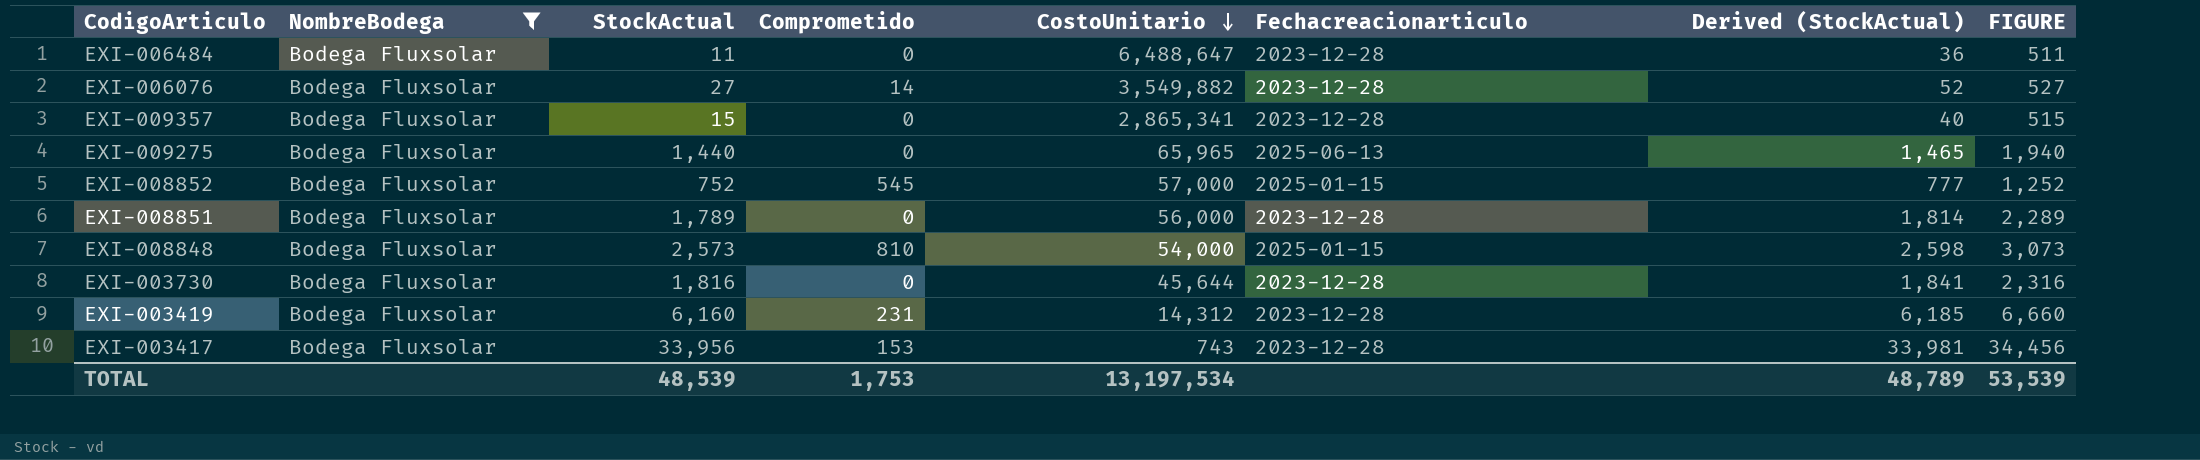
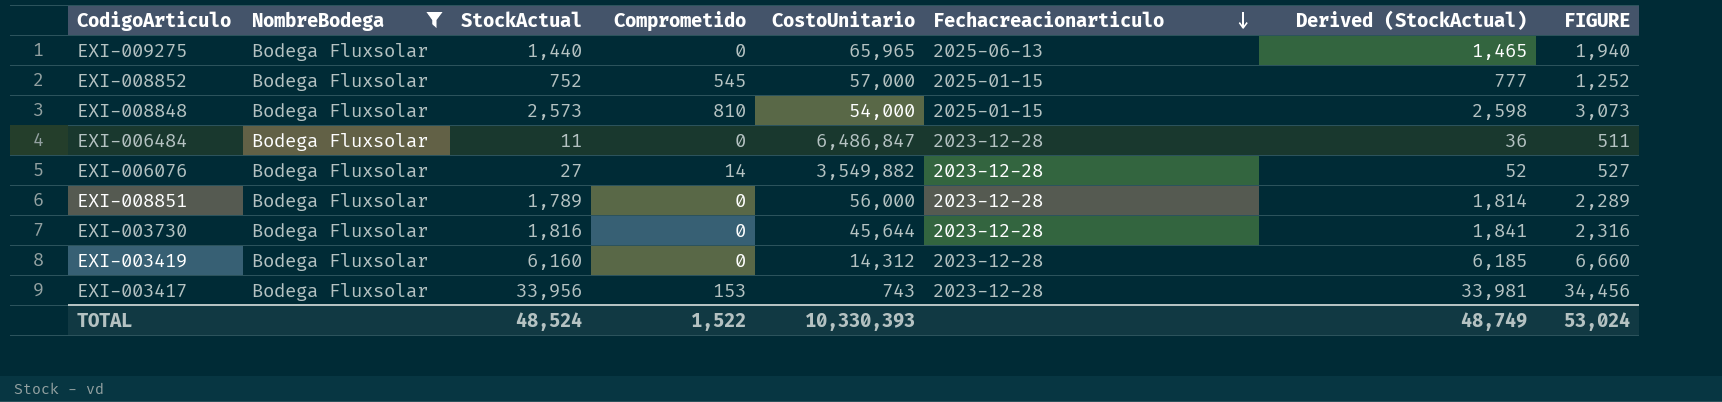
row order: CostoUnitario descending -> Fechacreacionarticulo descending
row EXI-009357: Bodega Fluxsolar | 15 | 0 | 2,865,341 | 2023-12-28 | 40 | 515 -> none
EXI-006484 | CostoUnitario: 6,488,647 -> 6,486,847
EXI-003419 | Comprometido: 231 -> 0
TOTAL | StockActual: 48,539 -> 48,524
TOTAL | Comprometido: 1,753 -> 1,522
TOTAL | CostoUnitario: 13,197,534 -> 10,330,393
TOTAL | Derived (StockActual): 48,789 -> 48,749
TOTAL | FIGURE: 53,539 -> 53,024

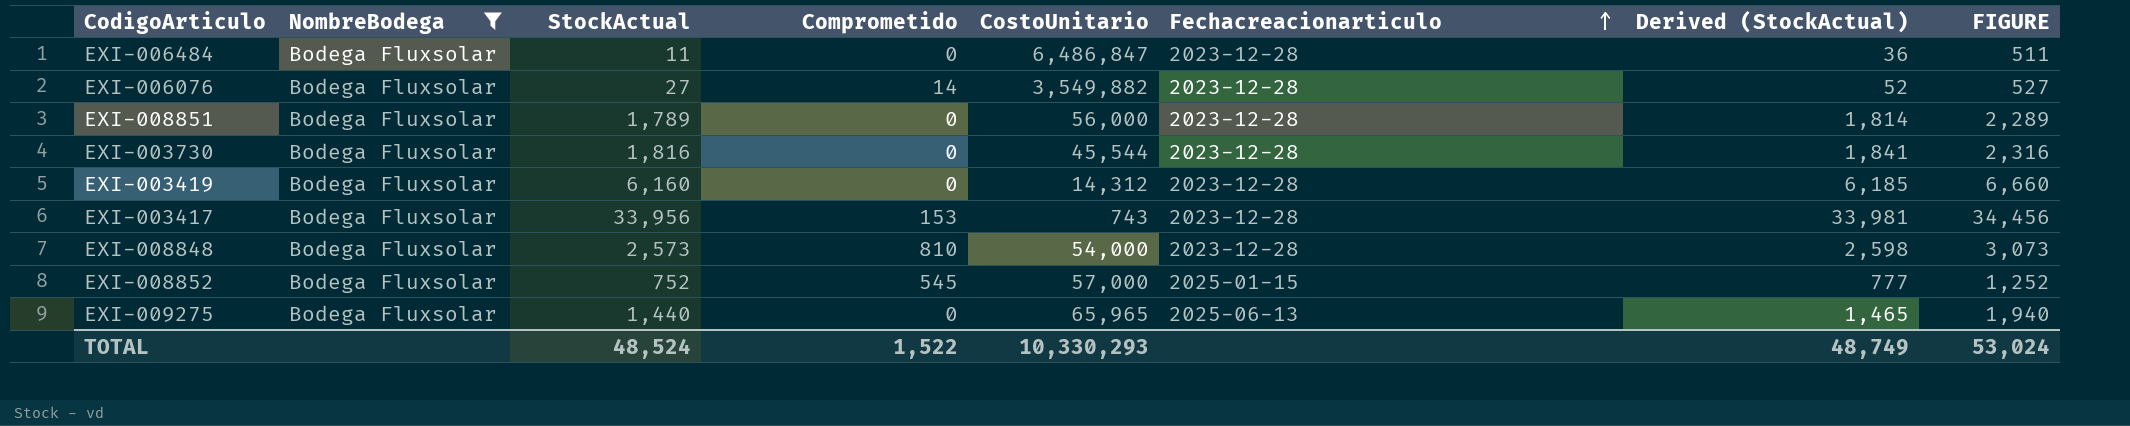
row order: Fechacreacionarticulo descending -> Fechacreacionarticulo ascending
EXI-003730 | CostoUnitario: 45,644 -> 45,544
EXI-008848 | Fechacreacionarticulo: 2025-01-15 -> 2023-12-28
TOTAL | CostoUnitario: 10,330,393 -> 10,330,293

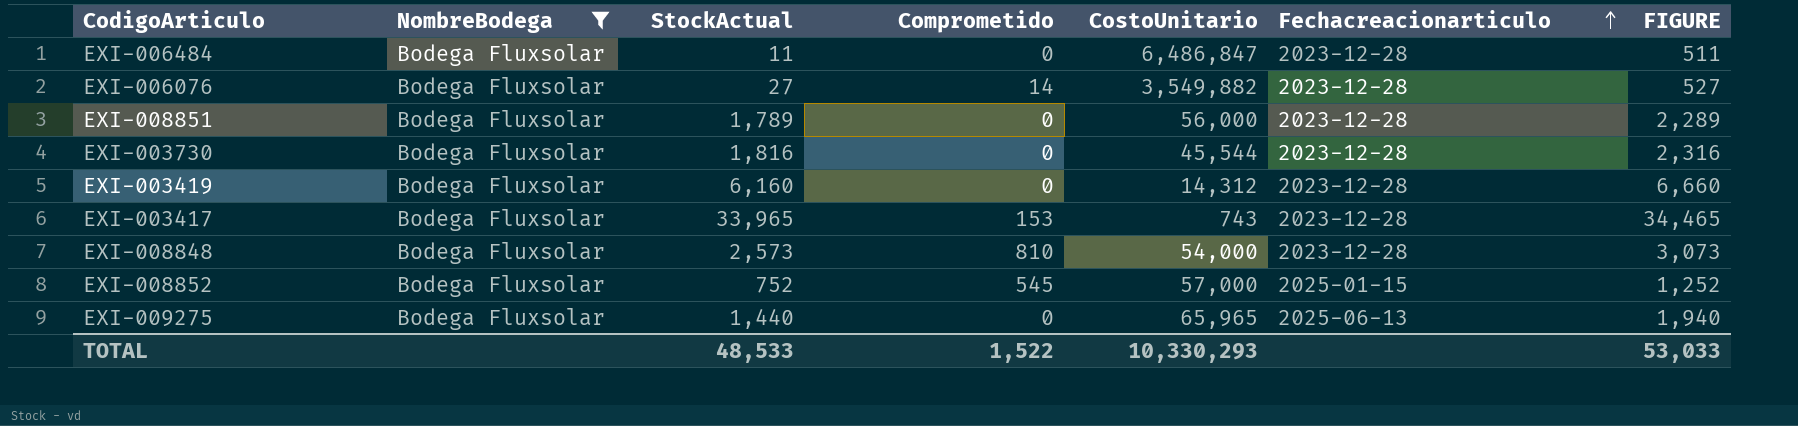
column Derived (StockActual) | formula: [StockActual] + 25 -> none
EXI-003417 | StockActual: 33,956 -> 33,965
EXI-003417 | FIGURE: 34,456 -> 34,465
TOTAL | StockActual: 48,524 -> 48,533
TOTAL | FIGURE: 53,024 -> 53,033

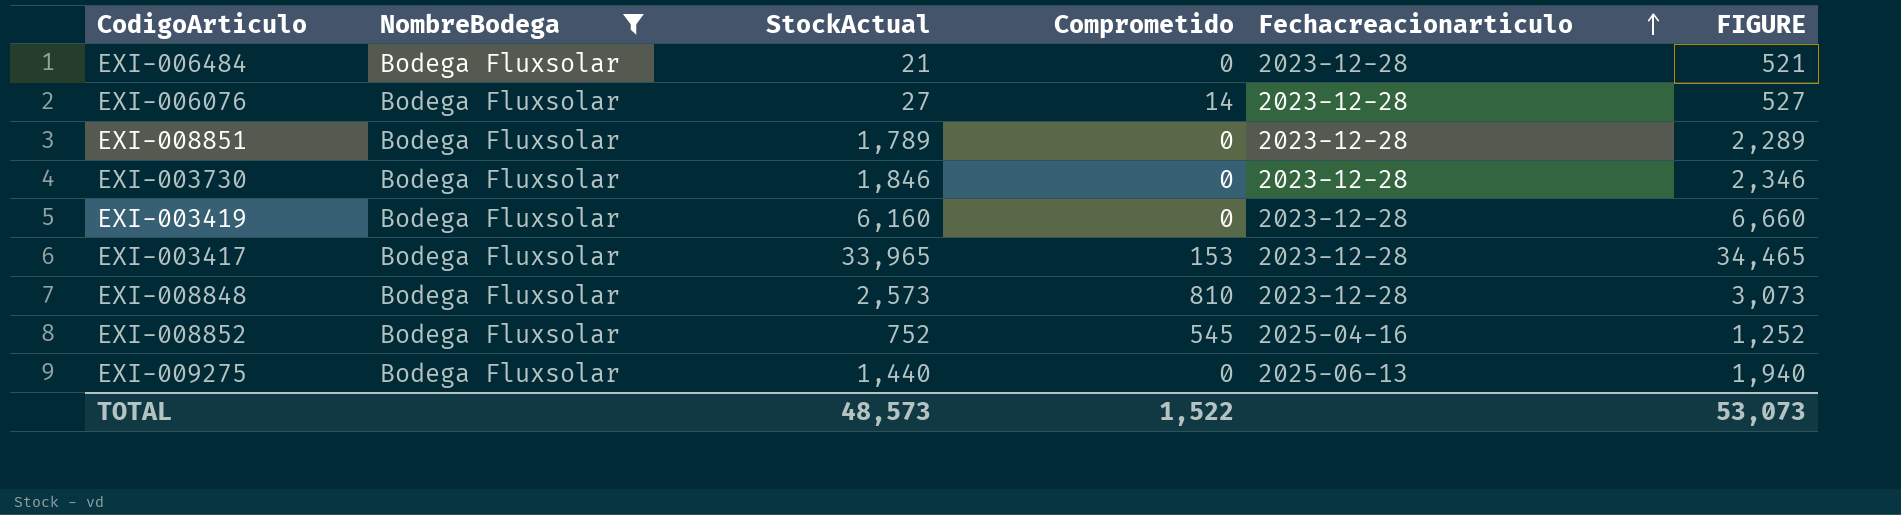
column CostoUnitario | position: 5 -> none
EXI-006484 | StockActual: 11 -> 21
EXI-006484 | FIGURE: 511 -> 521
EXI-003730 | StockActual: 1,816 -> 1,846
EXI-003730 | FIGURE: 2,316 -> 2,346
EXI-008852 | Fechacreacionarticulo: 2025-01-15 -> 2025-04-16
TOTAL | StockActual: 48,533 -> 48,573
TOTAL | FIGURE: 53,033 -> 53,073

